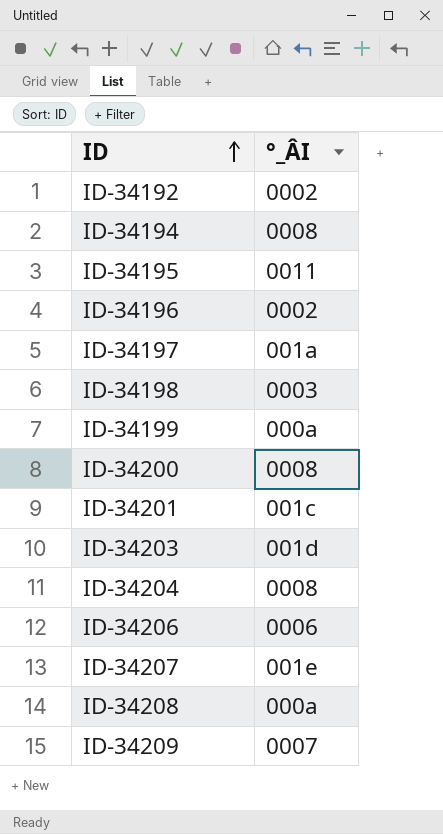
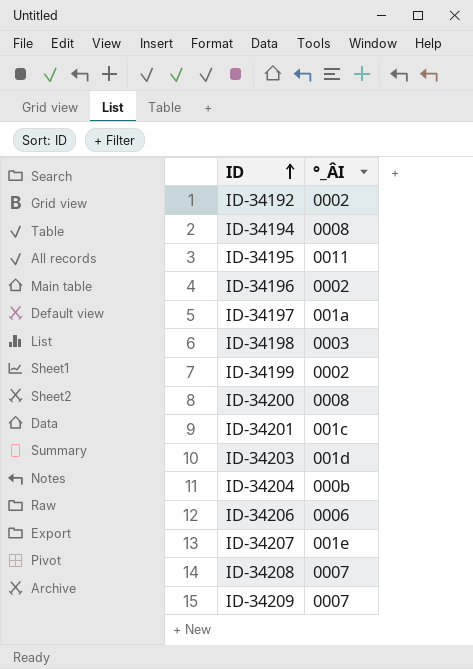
ID-34199 | °_ÂI: 000a -> 0002
ID-34204 | °_ÂI: 0008 -> 000b
ID-34208 | °_ÂI: 000a -> 0007

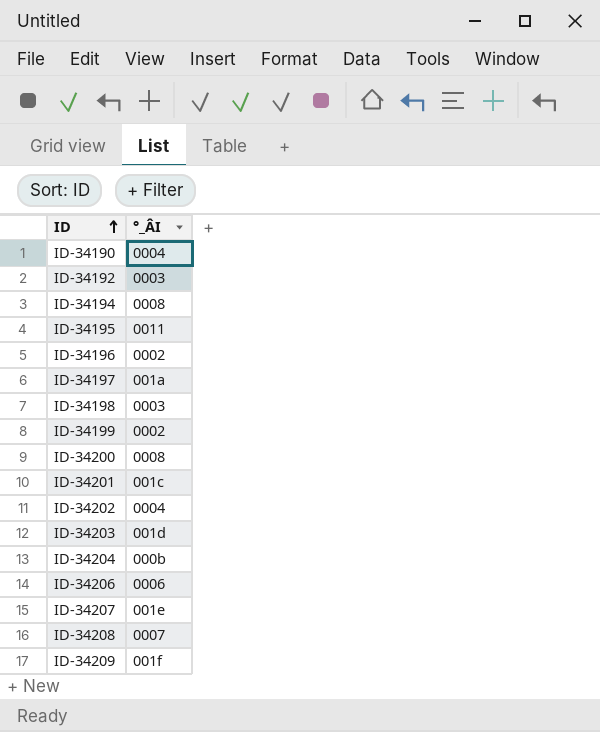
row ID-34190: none -> 0004
ID-34192 | °_ÂI: 0002 -> 0003
row ID-34202: none -> 0004
ID-34209 | °_ÂI: 0007 -> 001f

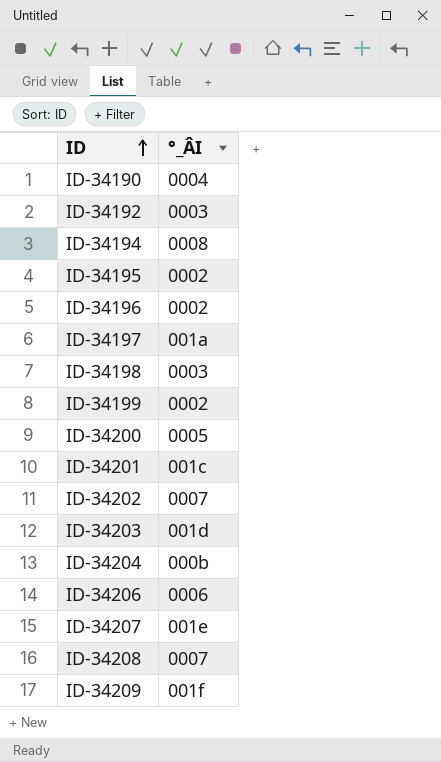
ID-34195 | °_ÂI: 0011 -> 0002
ID-34200 | °_ÂI: 0008 -> 0005
ID-34202 | °_ÂI: 0004 -> 0007

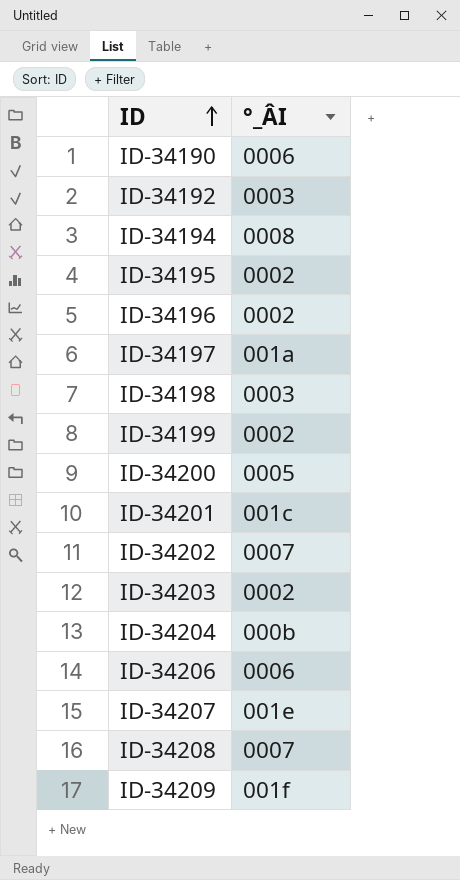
ID-34190 | °_ÂI: 0004 -> 0006
ID-34203 | °_ÂI: 001d -> 0002

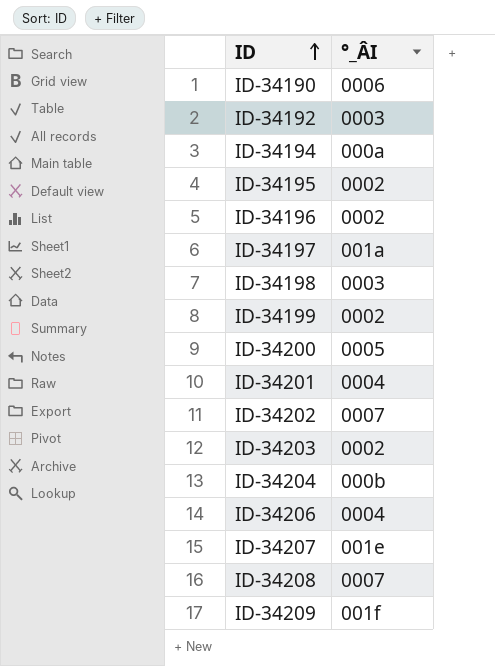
ID-34194 | °_ÂI: 0008 -> 000a
ID-34201 | °_ÂI: 001c -> 0004
ID-34206 | °_ÂI: 0006 -> 0004

